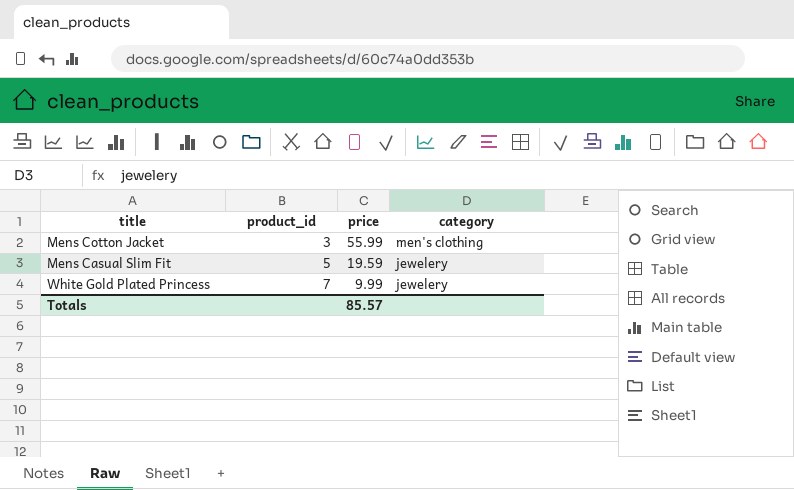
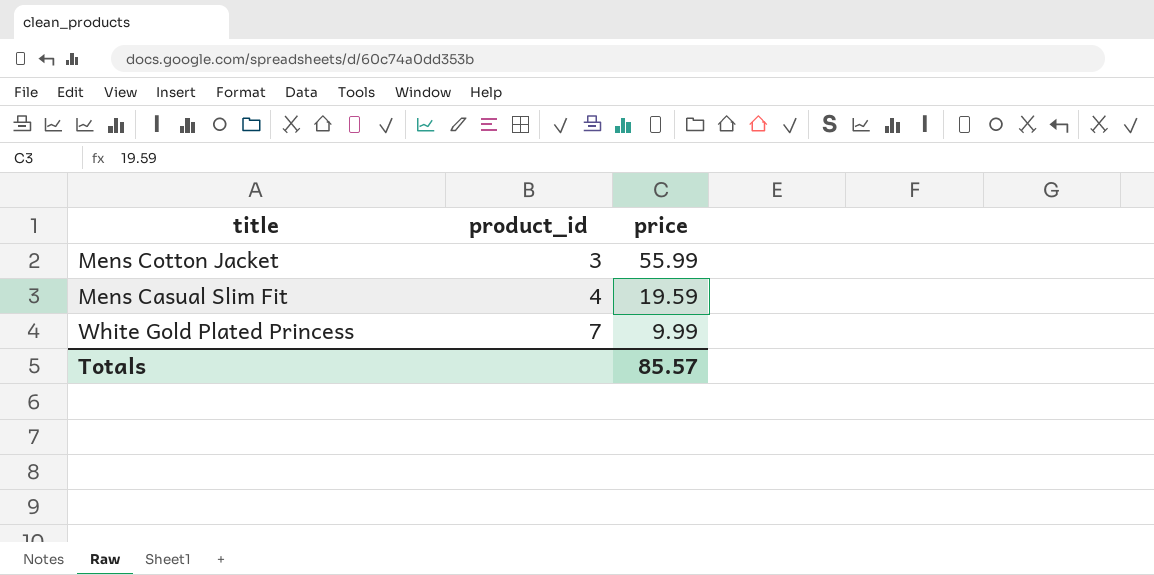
column category | position: 4 -> none
Mens Casual Slim Fit | product_id: 5 -> 4

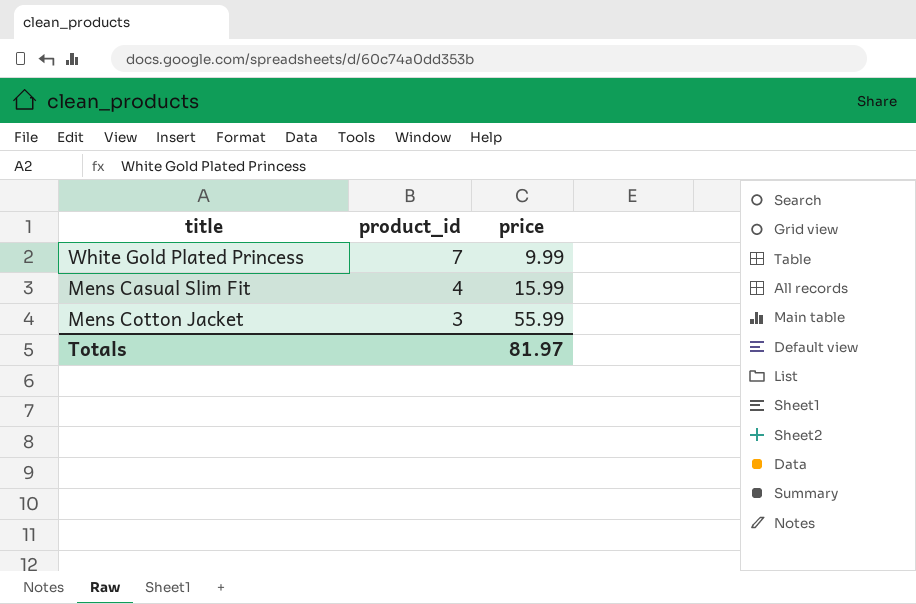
row order: product_id ascending -> product_id descending
Mens Casual Slim Fit | price: 19.59 -> 15.99
Totals | price: 85.57 -> 81.97

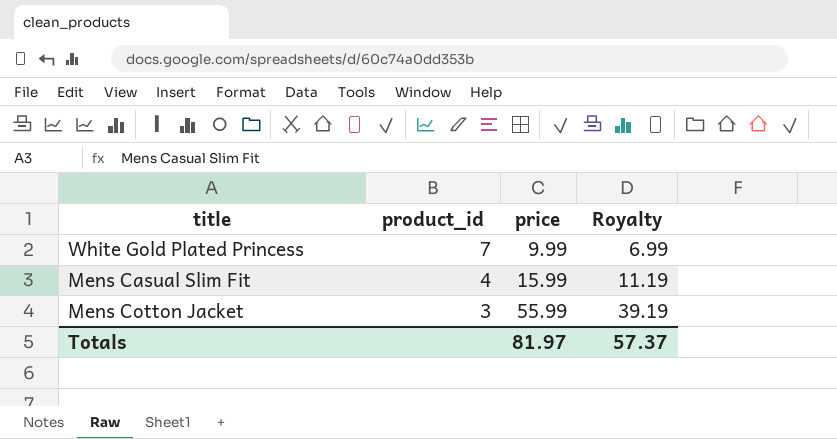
column Royalty | formula: none -> [price] * 0.7

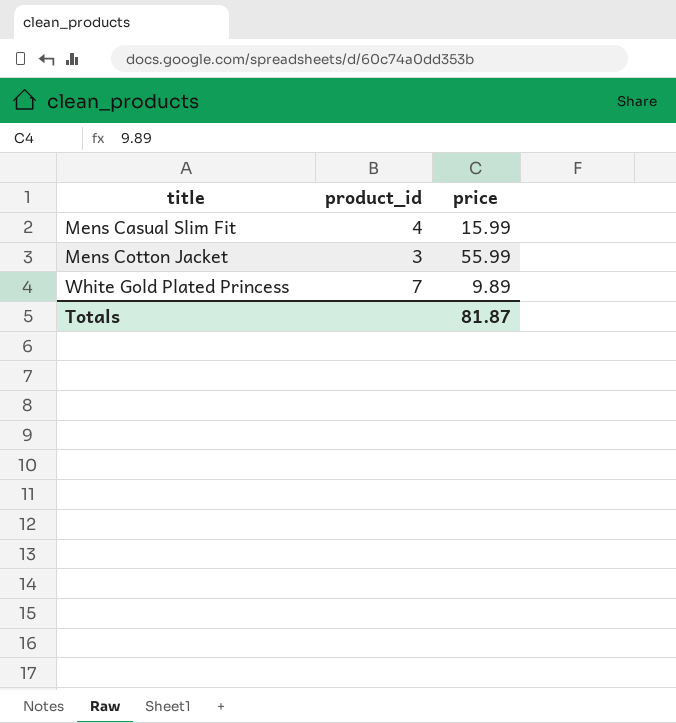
row order: product_id descending -> title ascending
column Royalty | formula: [price] * 0.7 -> none
White Gold Plated Princess | price: 9.99 -> 9.89
Totals | price: 81.97 -> 81.87

